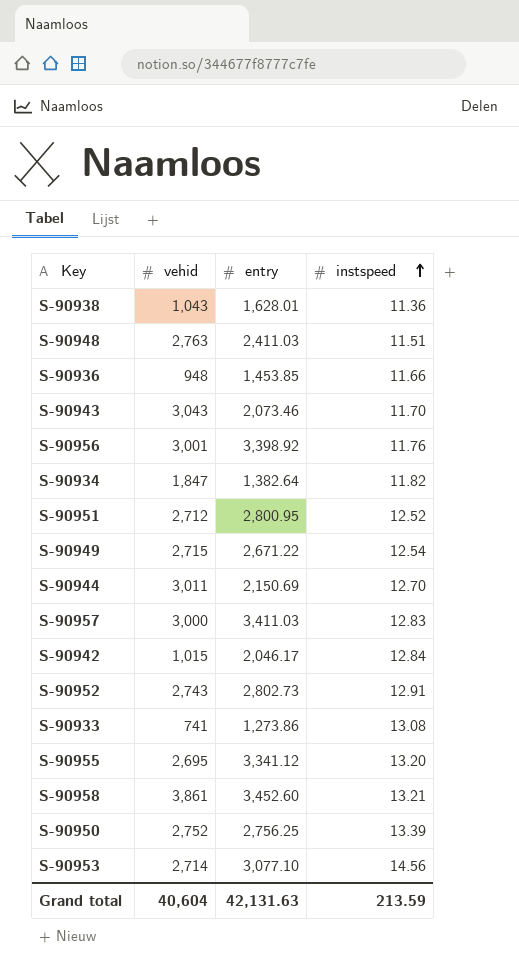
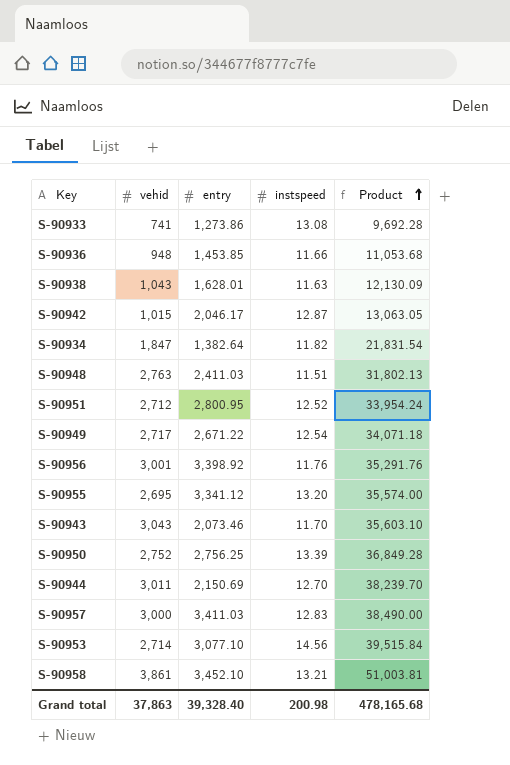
row order: instspeed ascending -> Product ascending
column Product | formula: none -> [vehid] * [instspeed]
row S-90952: 2,743 | 2,802.73 | 12.91 -> none
S-90938 | instspeed: 11.36 -> 11.63
S-90942 | instspeed: 12.84 -> 12.87
S-90949 | vehid: 2,715 -> 2,717
S-90958 | entry: 3,452.60 -> 3,452.10
Grand total | vehid: 40,604 -> 37,863
Grand total | entry: 42,131.63 -> 39,328.40
Grand total | instspeed: 213.59 -> 200.98

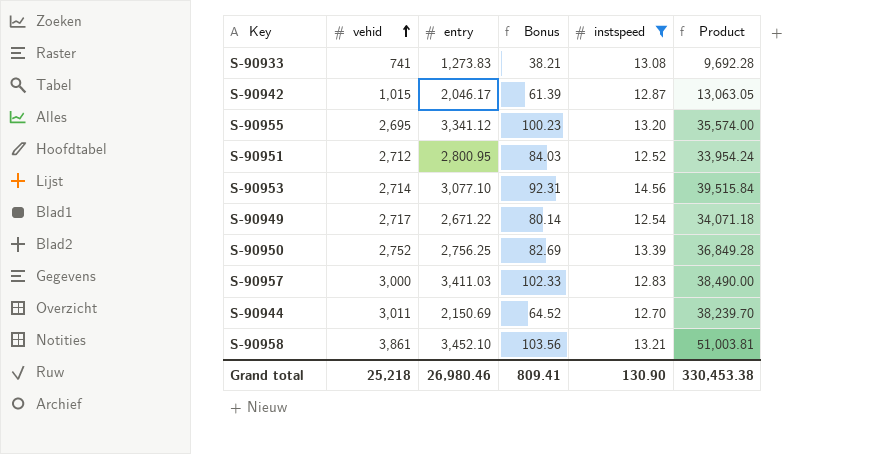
filter: none -> instspeed >= 12.52
row order: Product ascending -> vehid ascending
column Bonus | formula: none -> [entry] * 0.03
S-90933 | entry: 1,273.86 -> 1,273.83
Grand total | vehid: 37,863 -> 25,218
Grand total | entry: 39,328.40 -> 26,980.46
Grand total | instspeed: 200.98 -> 130.90
Grand total | Product: 478,165.68 -> 330,453.38

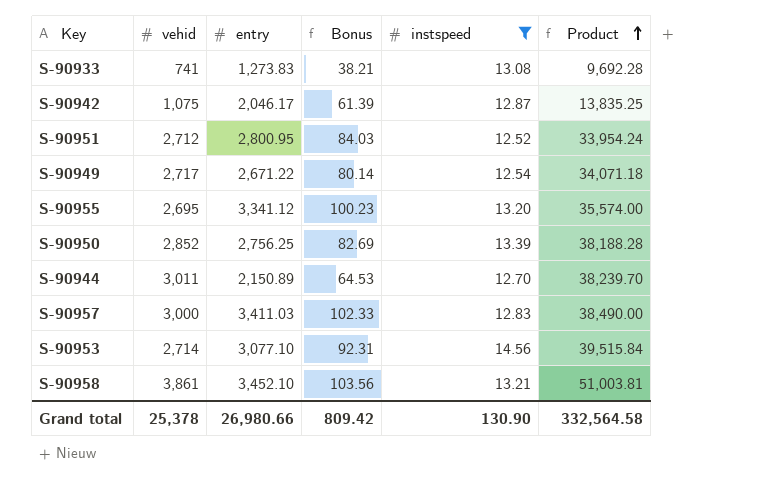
row order: vehid ascending -> Product ascending
S-90942 | vehid: 1,015 -> 1,075
S-90942 | Product: 13,063.05 -> 13,835.25
S-90950 | vehid: 2,752 -> 2,852
S-90950 | Product: 36,849.28 -> 38,188.28
S-90944 | entry: 2,150.69 -> 2,150.89
S-90944 | Bonus: 64.52 -> 64.53
Grand total | vehid: 25,218 -> 25,378
Grand total | entry: 26,980.46 -> 26,980.66
Grand total | Bonus: 809.41 -> 809.42
Grand total | Product: 330,453.38 -> 332,564.58

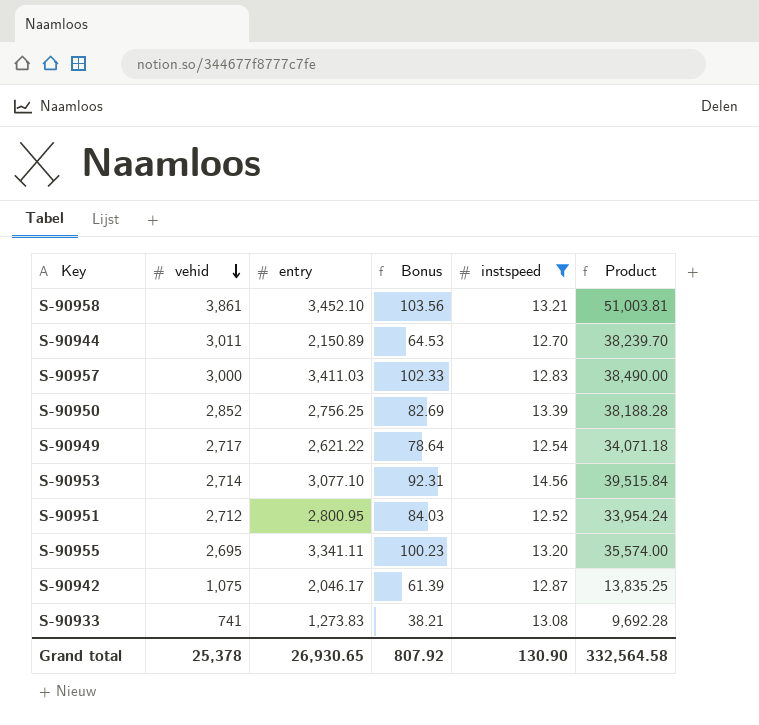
row order: Product ascending -> vehid descending
S-90949 | entry: 2,671.22 -> 2,621.22
S-90949 | Bonus: 80.14 -> 78.64
S-90955 | entry: 3,341.12 -> 3,341.11
Grand total | entry: 26,980.66 -> 26,930.65
Grand total | Bonus: 809.42 -> 807.92

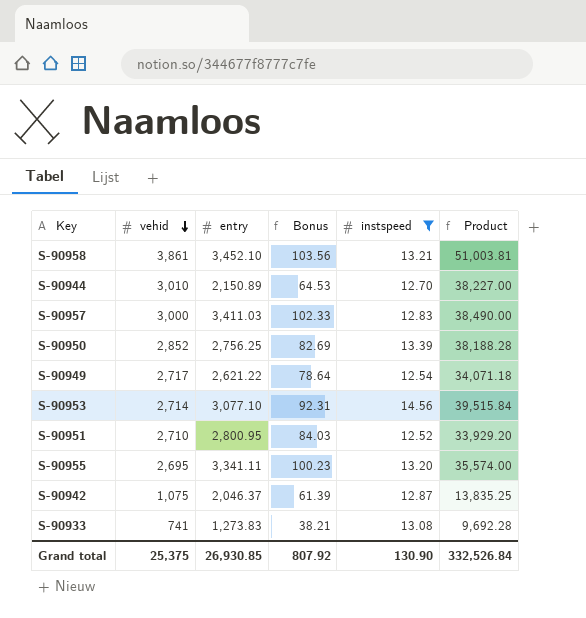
S-90944 | vehid: 3,011 -> 3,010
S-90944 | Product: 38,239.70 -> 38,227.00
S-90951 | vehid: 2,712 -> 2,710
S-90951 | Product: 33,954.24 -> 33,929.20
S-90942 | entry: 2,046.17 -> 2,046.37
Grand total | vehid: 25,378 -> 25,375
Grand total | entry: 26,930.65 -> 26,930.85
Grand total | Product: 332,564.58 -> 332,526.84

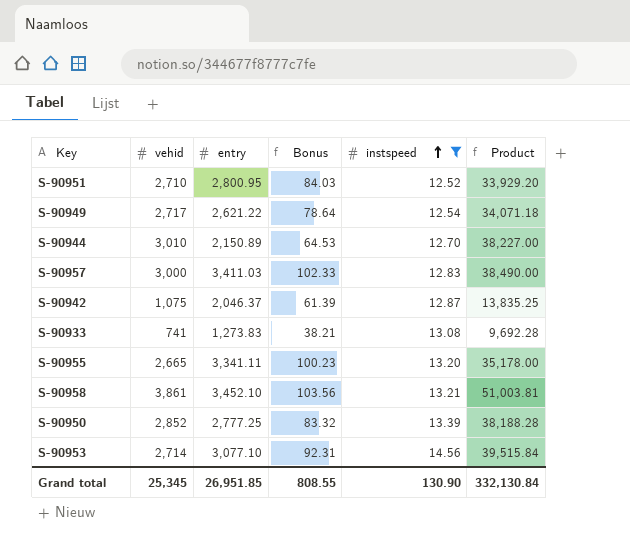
row order: vehid descending -> instspeed ascending
S-90955 | vehid: 2,695 -> 2,665
S-90955 | Product: 35,574.00 -> 35,178.00
S-90950 | entry: 2,756.25 -> 2,777.25
S-90950 | Bonus: 82.69 -> 83.32
Grand total | vehid: 25,375 -> 25,345
Grand total | entry: 26,930.85 -> 26,951.85
Grand total | Bonus: 807.92 -> 808.55
Grand total | Product: 332,526.84 -> 332,130.84

